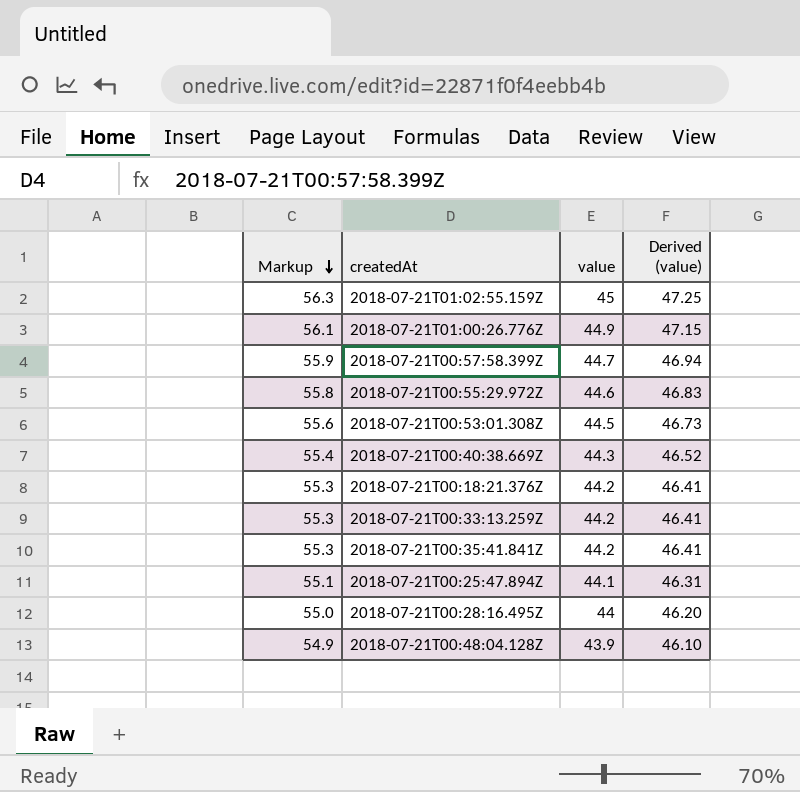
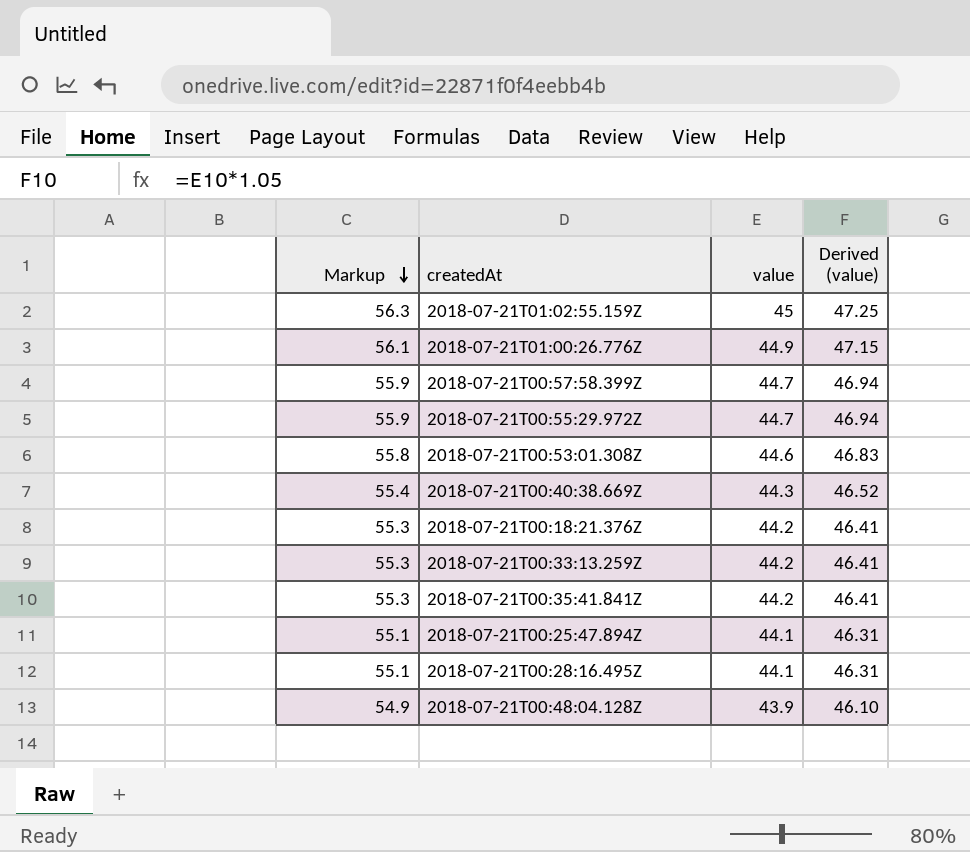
2018-07-21T00:55:29.972Z | Markup: 55.8 -> 55.9
2018-07-21T00:55:29.972Z | value: 44.6 -> 44.7
2018-07-21T00:55:29.972Z | Derived (value): 46.83 -> 46.94
2018-07-21T00:53:01.308Z | Markup: 55.6 -> 55.8
2018-07-21T00:53:01.308Z | value: 44.5 -> 44.6
2018-07-21T00:53:01.308Z | Derived (value): 46.73 -> 46.83
2018-07-21T00:28:16.495Z | Markup: 55.0 -> 55.1
2018-07-21T00:28:16.495Z | value: 44 -> 44.1
2018-07-21T00:28:16.495Z | Derived (value): 46.20 -> 46.31

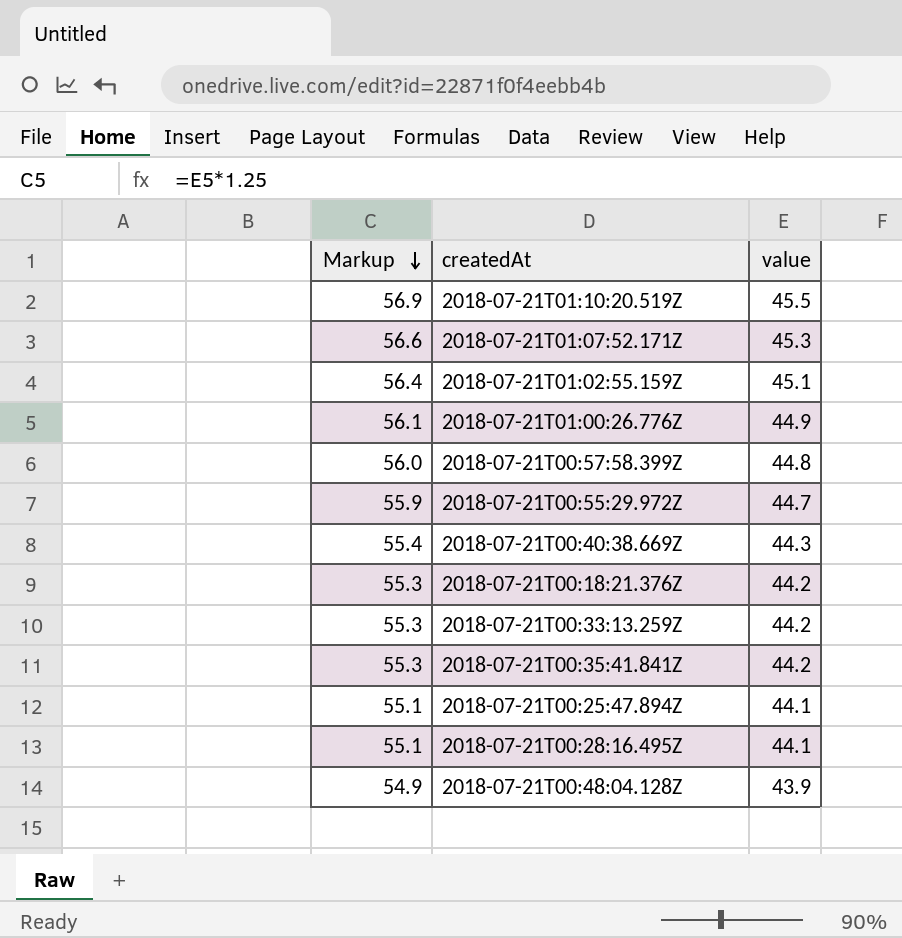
column Derived (value) | formula: [value] * 1.05 -> none
row 2018-07-21T00:53:01.308Z: 55.8 | 44.6 | 46.83 -> none
row 2018-07-21T01:10:20.519Z: none -> 56.9 | 45.5
row 2018-07-21T01:07:52.171Z: none -> 56.6 | 45.3
2018-07-21T01:02:55.159Z | Markup: 56.3 -> 56.4
2018-07-21T01:02:55.159Z | value: 45 -> 45.1
2018-07-21T00:57:58.399Z | Markup: 55.9 -> 56.0
2018-07-21T00:57:58.399Z | value: 44.7 -> 44.8

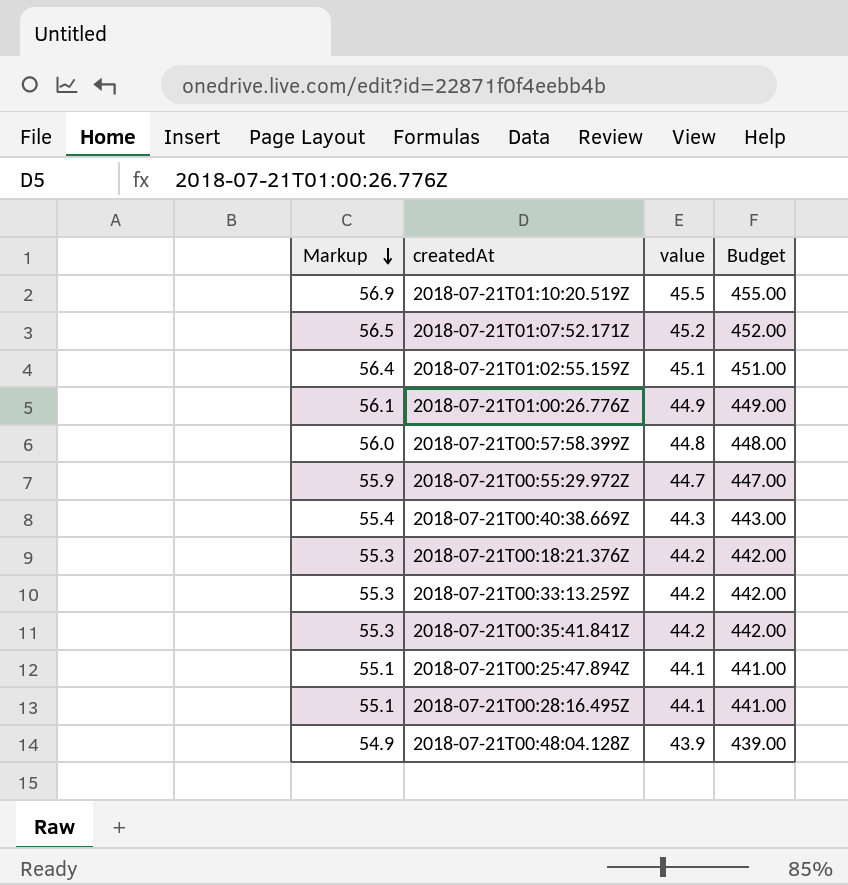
column Budget | formula: none -> [value] * 10
2018-07-21T01:07:52.171Z | Markup: 56.6 -> 56.5
2018-07-21T01:07:52.171Z | value: 45.3 -> 45.2

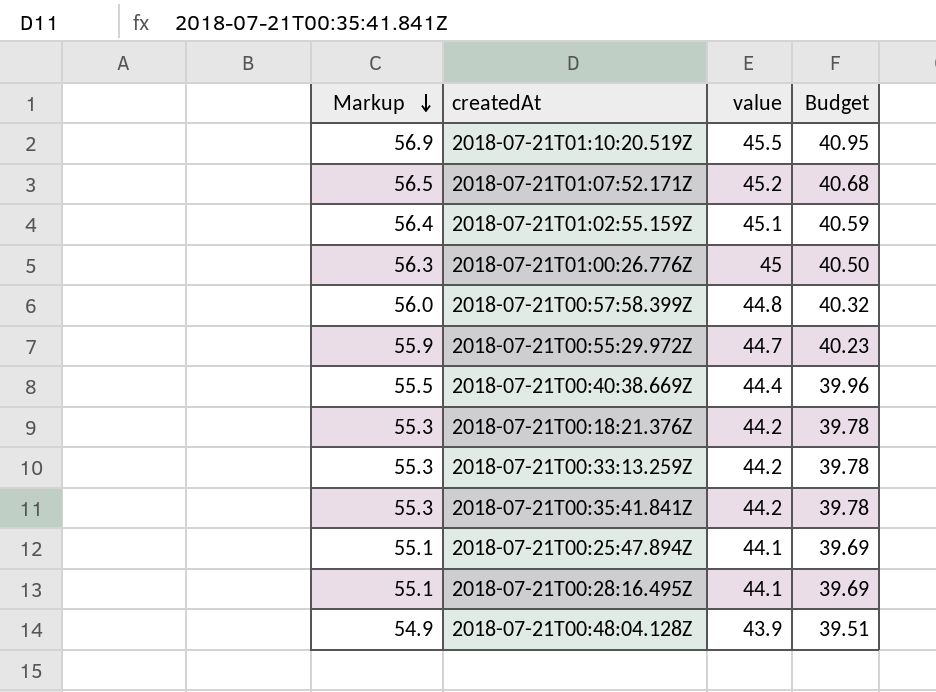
column Budget | formula: [value] * 10 -> [value] * 0.9
2018-07-21T01:00:26.776Z | Markup: 56.1 -> 56.3
2018-07-21T01:00:26.776Z | value: 44.9 -> 45
2018-07-21T00:40:38.669Z | Markup: 55.4 -> 55.5
2018-07-21T00:40:38.669Z | value: 44.3 -> 44.4

